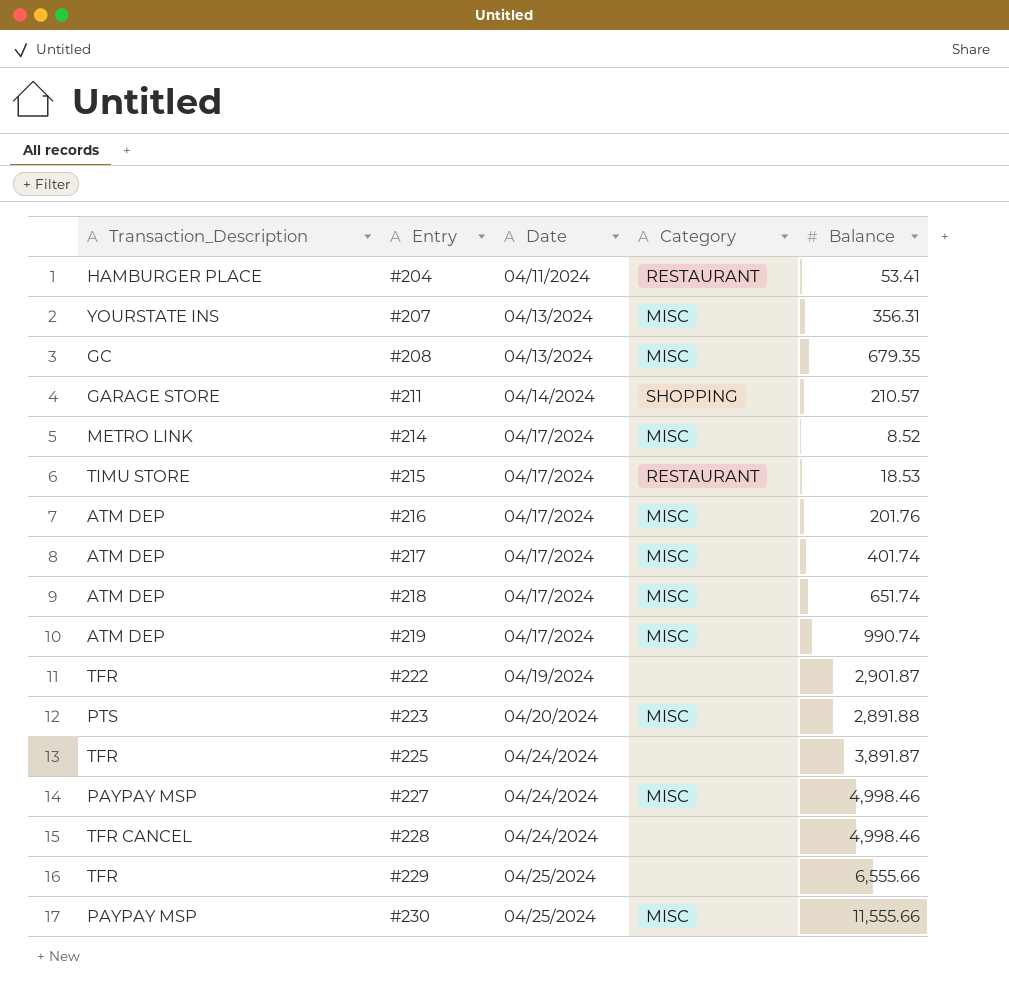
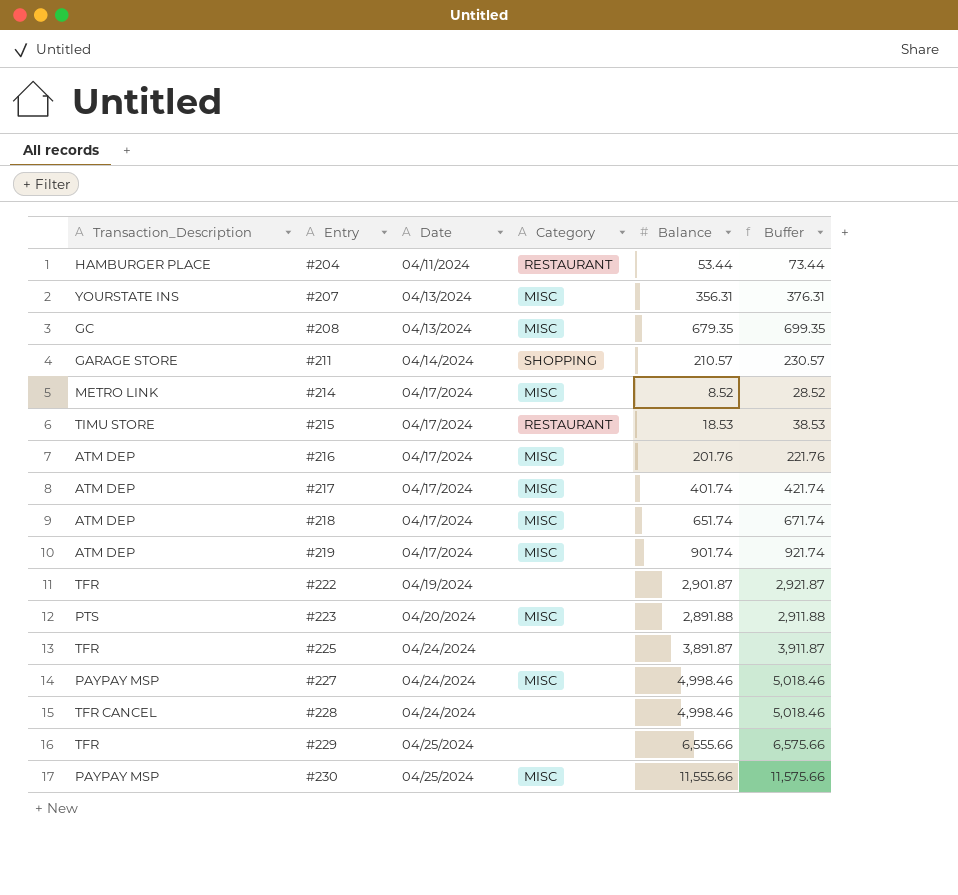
column Buffer | formula: none -> [Balance] + 20
#204 | Balance: 53.41 -> 53.44
#219 | Balance: 990.74 -> 901.74

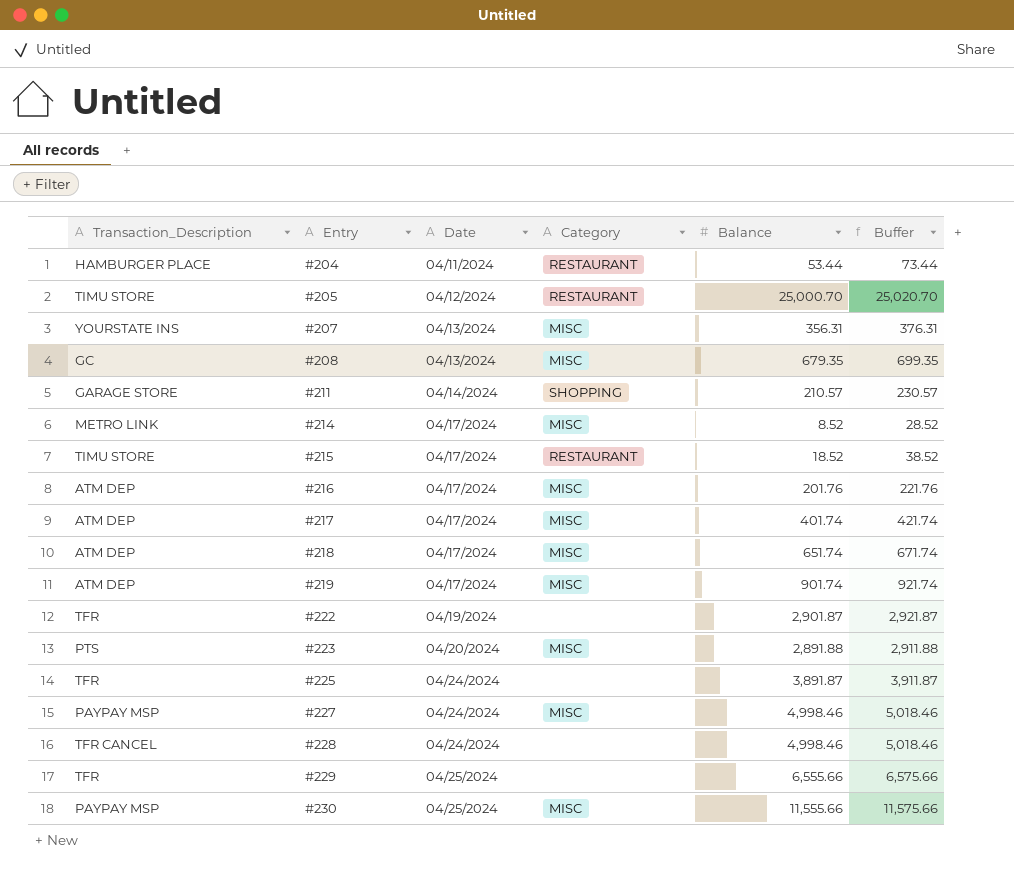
row #205: none -> TIMU STORE | 04/12/2024 | RESTAURANT | 25,000.70 | 25,020.70
#215 | Balance: 18.53 -> 18.52
#215 | Buffer: 38.53 -> 38.52

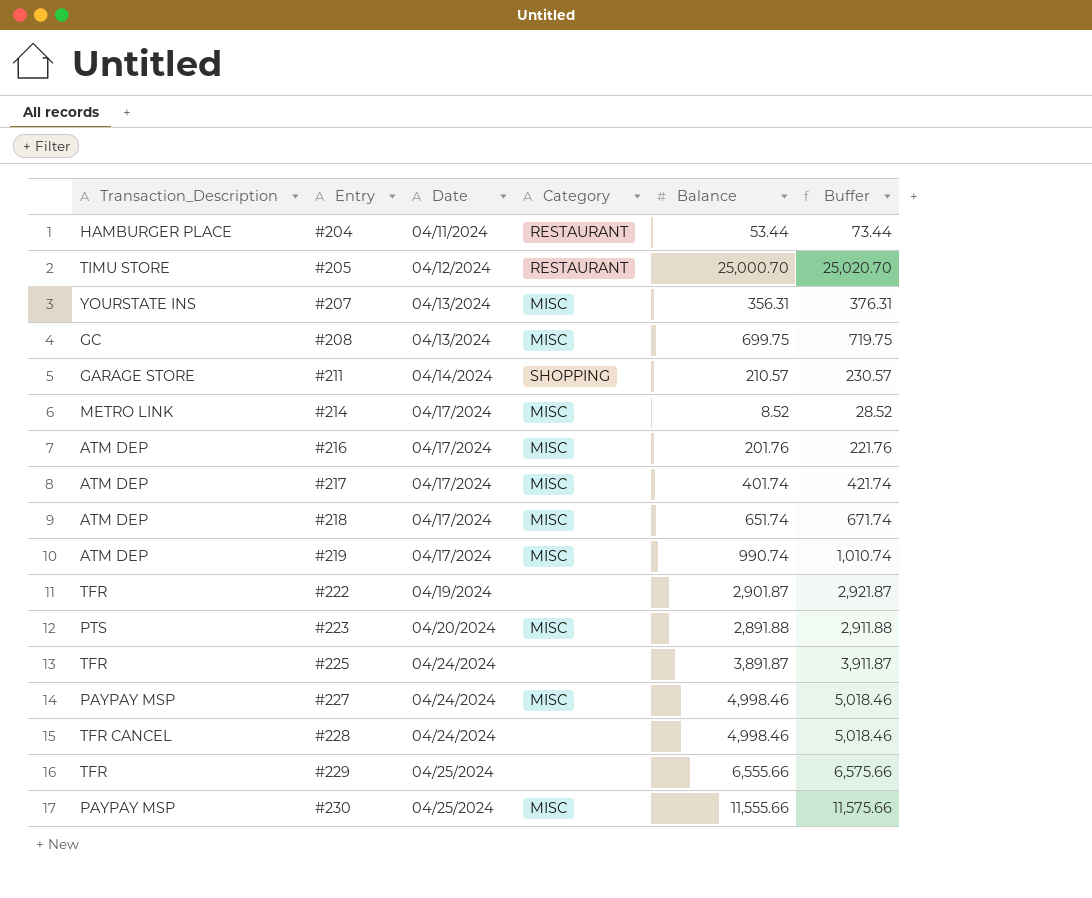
row #215: TIMU STORE | 04/17/2024 | RESTAURANT | 18.52 | 38.52 -> none
#208 | Balance: 679.35 -> 699.75
#208 | Buffer: 699.35 -> 719.75
#219 | Balance: 901.74 -> 990.74
#219 | Buffer: 921.74 -> 1,010.74

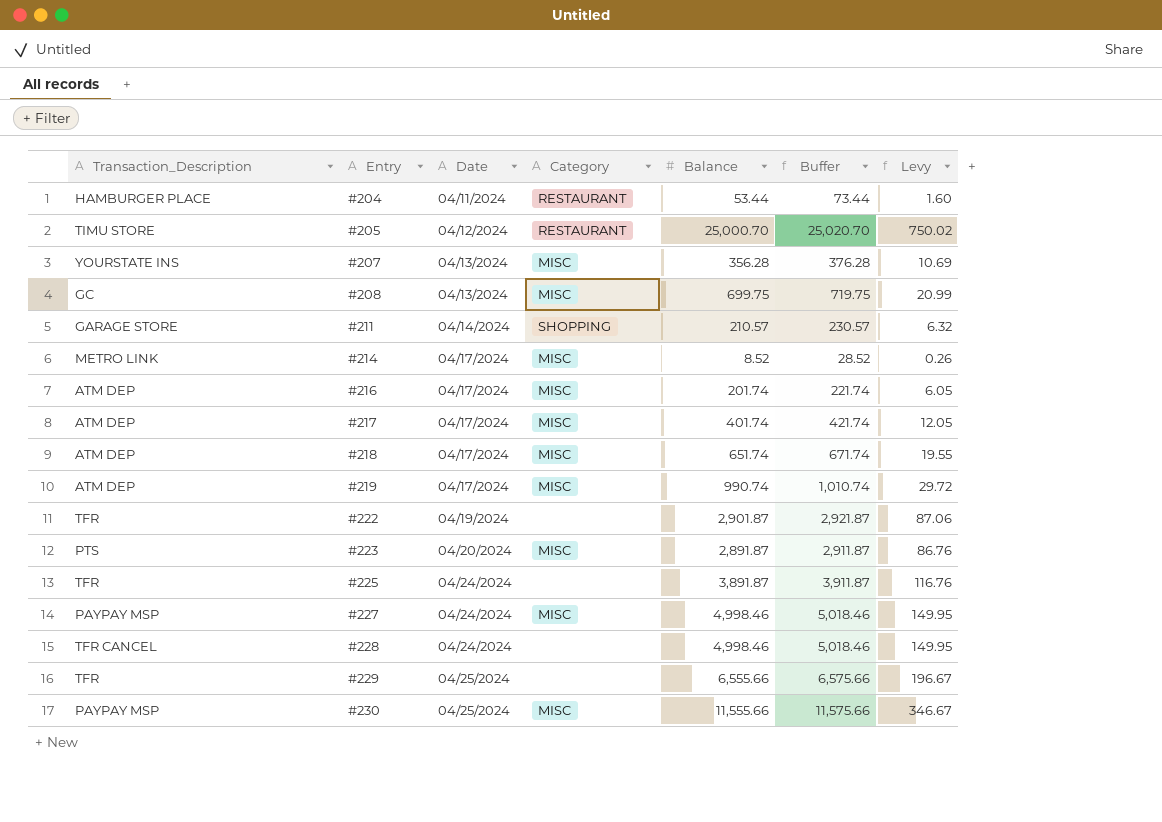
column Levy | formula: none -> [Balance] * 0.03
#207 | Balance: 356.31 -> 356.28
#207 | Buffer: 376.31 -> 376.28
#216 | Balance: 201.76 -> 201.74
#216 | Buffer: 221.76 -> 221.74
#223 | Balance: 2,891.88 -> 2,891.87
#223 | Buffer: 2,911.88 -> 2,911.87

